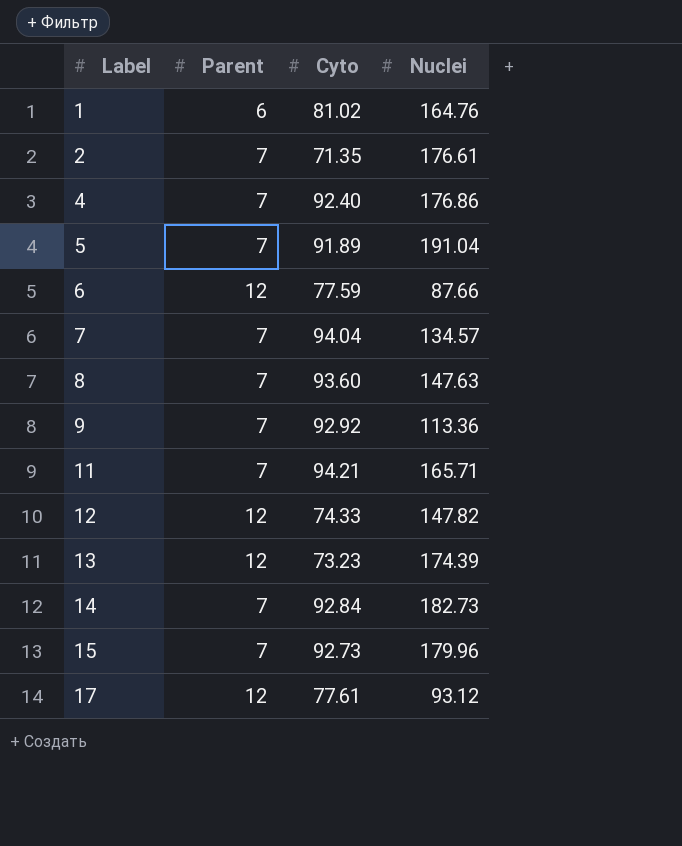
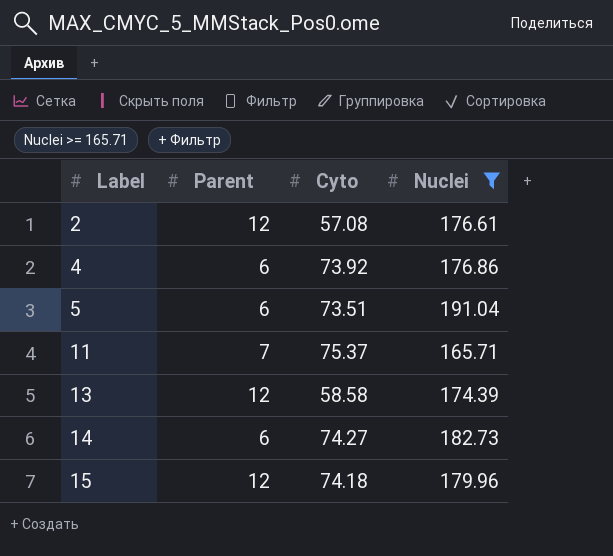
filter: none -> Nuclei >= 165.71
2 | Parent: 7 -> 12
2 | Cyto: 71.35 -> 57.08
4 | Parent: 7 -> 6
4 | Cyto: 92.40 -> 73.92
5 | Parent: 7 -> 6
5 | Cyto: 91.89 -> 73.51
11 | Cyto: 94.21 -> 75.37
13 | Cyto: 73.23 -> 58.58
14 | Parent: 7 -> 6
14 | Cyto: 92.84 -> 74.27
15 | Parent: 7 -> 12
15 | Cyto: 92.73 -> 74.18

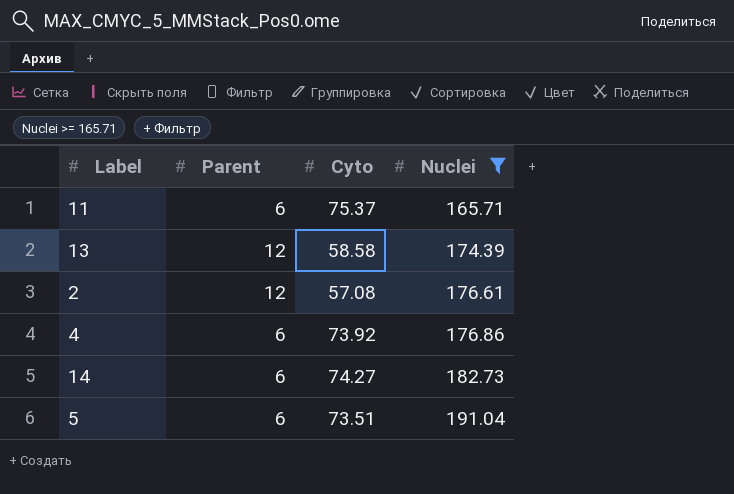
row order: Label ascending -> Nuclei ascending
row 15: 12 | 74.18 | 179.96 -> none
11 | Parent: 7 -> 6

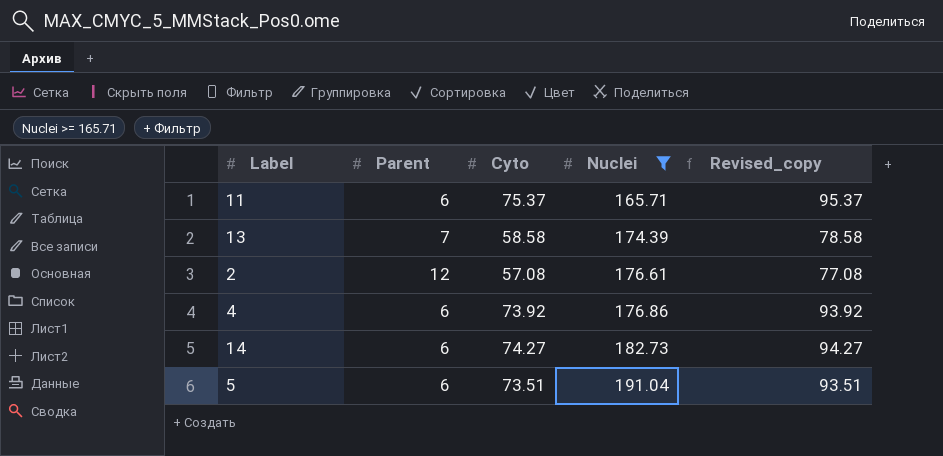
column Revised_copy | formula: none -> [Cyto] + 20
13 | Parent: 12 -> 7

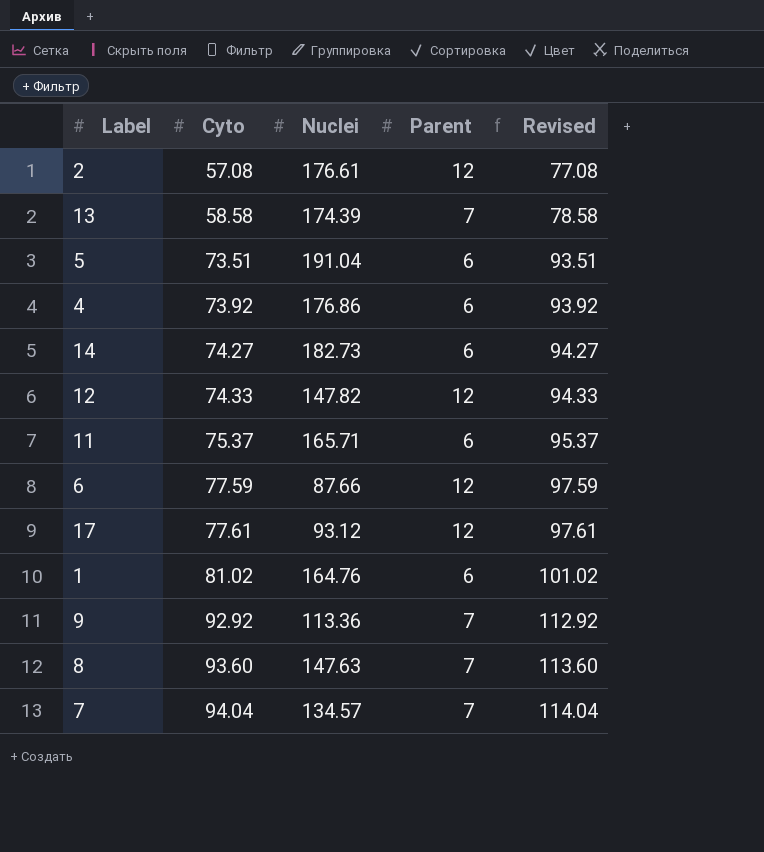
filter: Nuclei >= 165.71 -> none
row order: Nuclei ascending -> Cyto ascending
column Parent | position: 2 -> 4
column name: Revised_copy -> Revised

